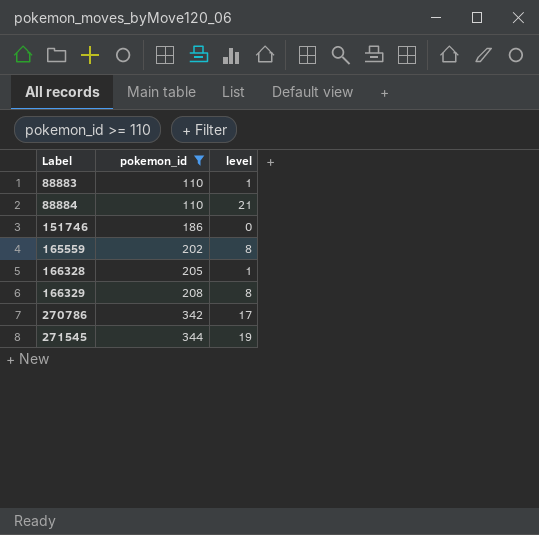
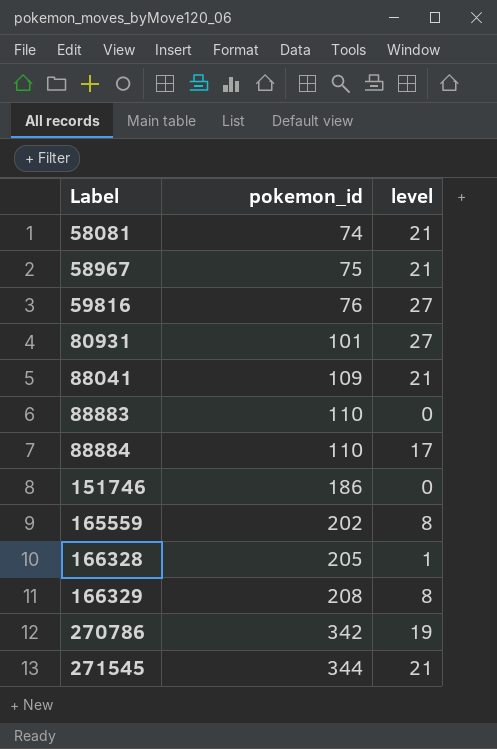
filter: pokemon_id >= 110 -> none
88883 | level: 1 -> 0
88884 | level: 21 -> 17
270786 | level: 17 -> 19
271545 | level: 19 -> 21

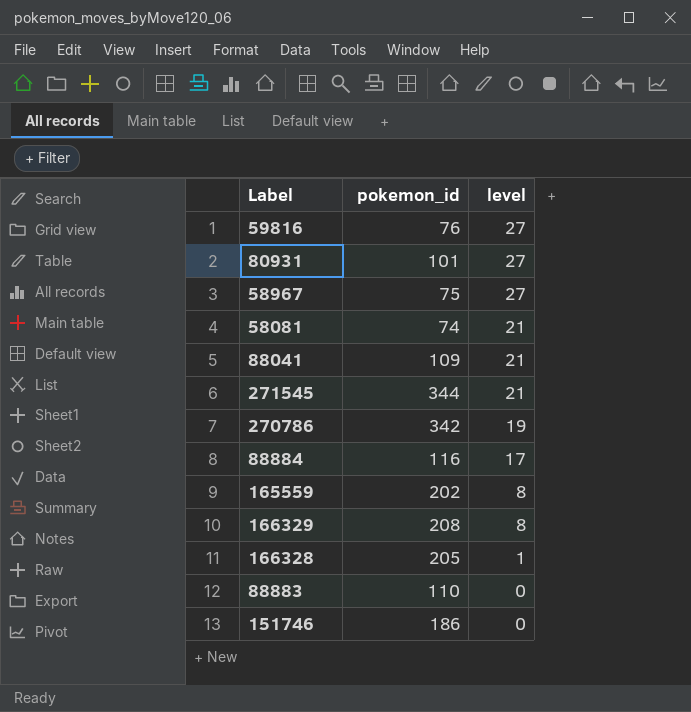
row order: Label ascending -> level descending
58967 | level: 21 -> 27
88884 | pokemon_id: 110 -> 116

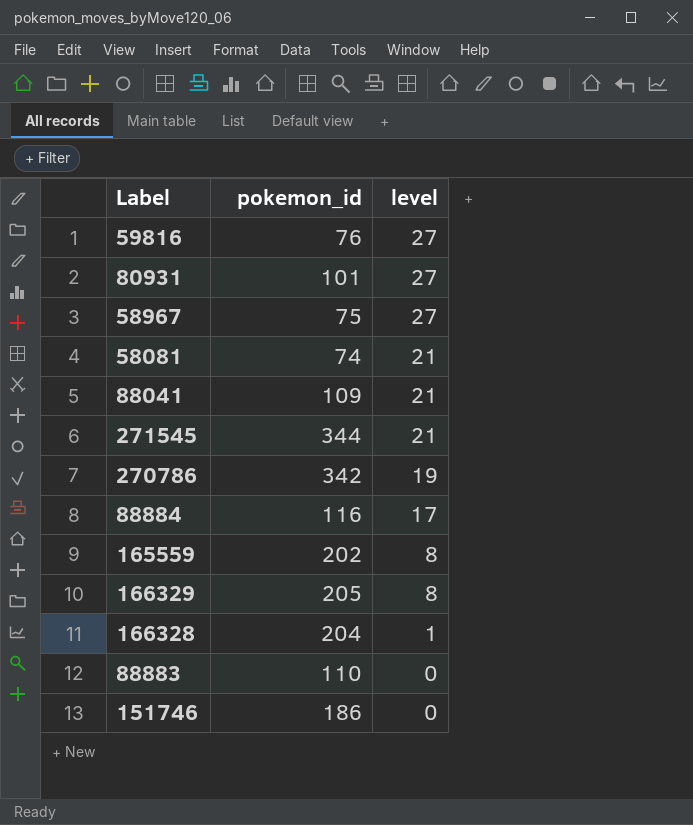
166329 | pokemon_id: 208 -> 205
166328 | pokemon_id: 205 -> 204

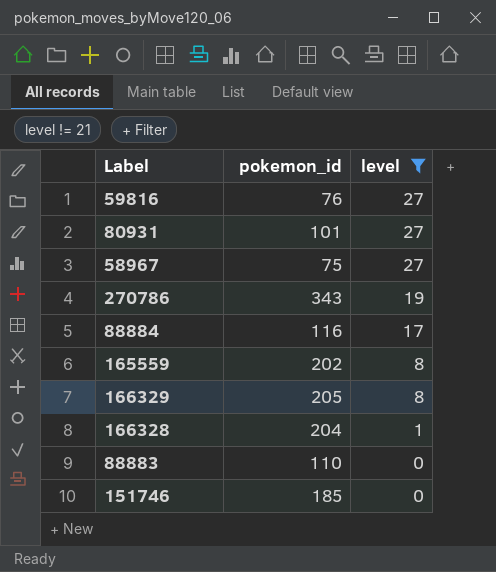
filter: none -> level != 21
270786 | pokemon_id: 342 -> 343
151746 | pokemon_id: 186 -> 185

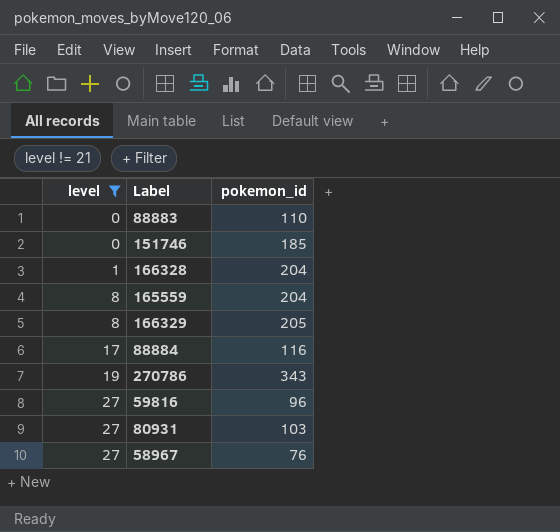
row order: level descending -> level ascending
column level | position: 3 -> 1
165559 | pokemon_id: 202 -> 204
59816 | pokemon_id: 76 -> 96
80931 | pokemon_id: 101 -> 103
58967 | pokemon_id: 75 -> 76

